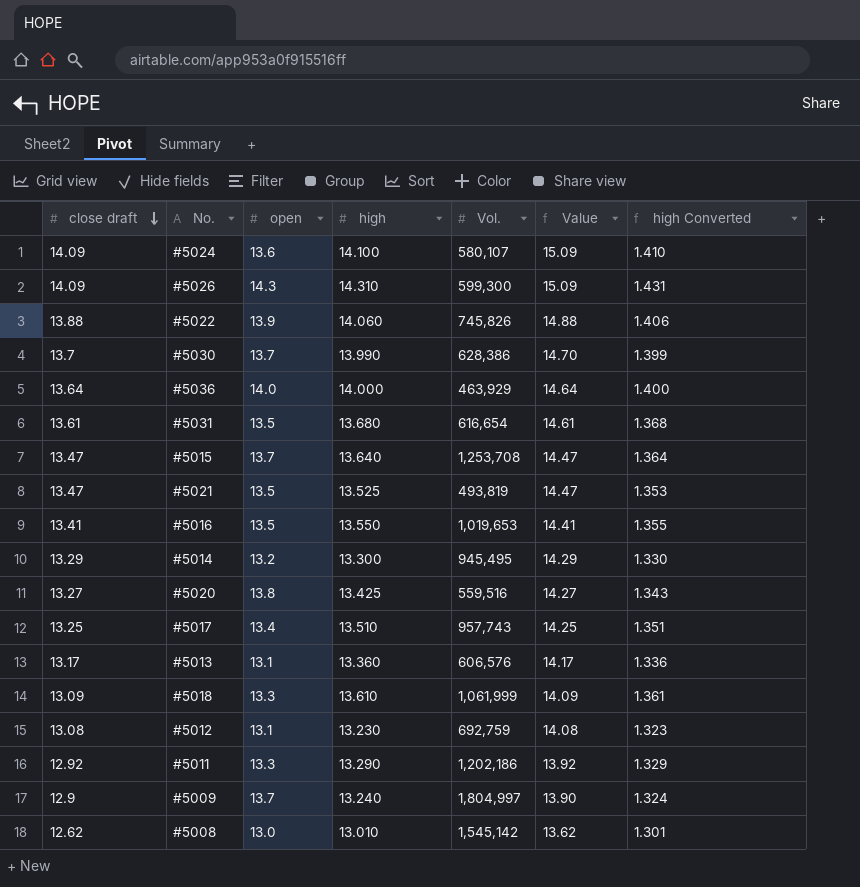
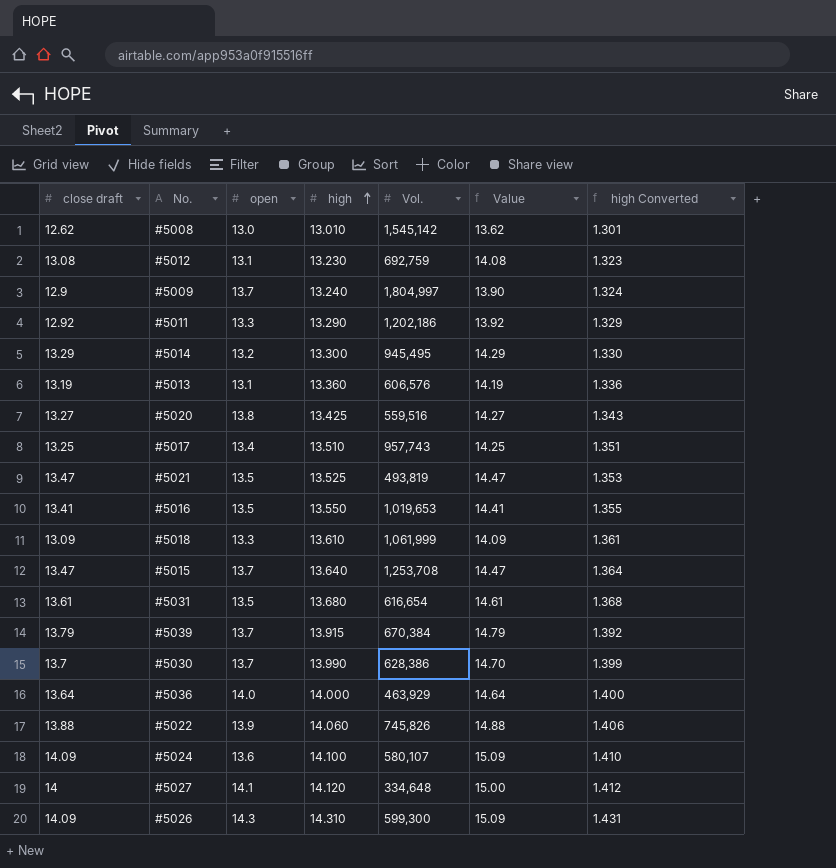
row order: close draft descending -> high ascending
#5013 | close draft: 13.17 -> 13.19
#5013 | Value: 14.17 -> 14.19
row #5039: none -> 13.79 | 13.7 | 13.915 | 670,384 | 14.79 | 1.392
row #5027: none -> 14 | 14.1 | 14.120 | 334,648 | 15.00 | 1.412

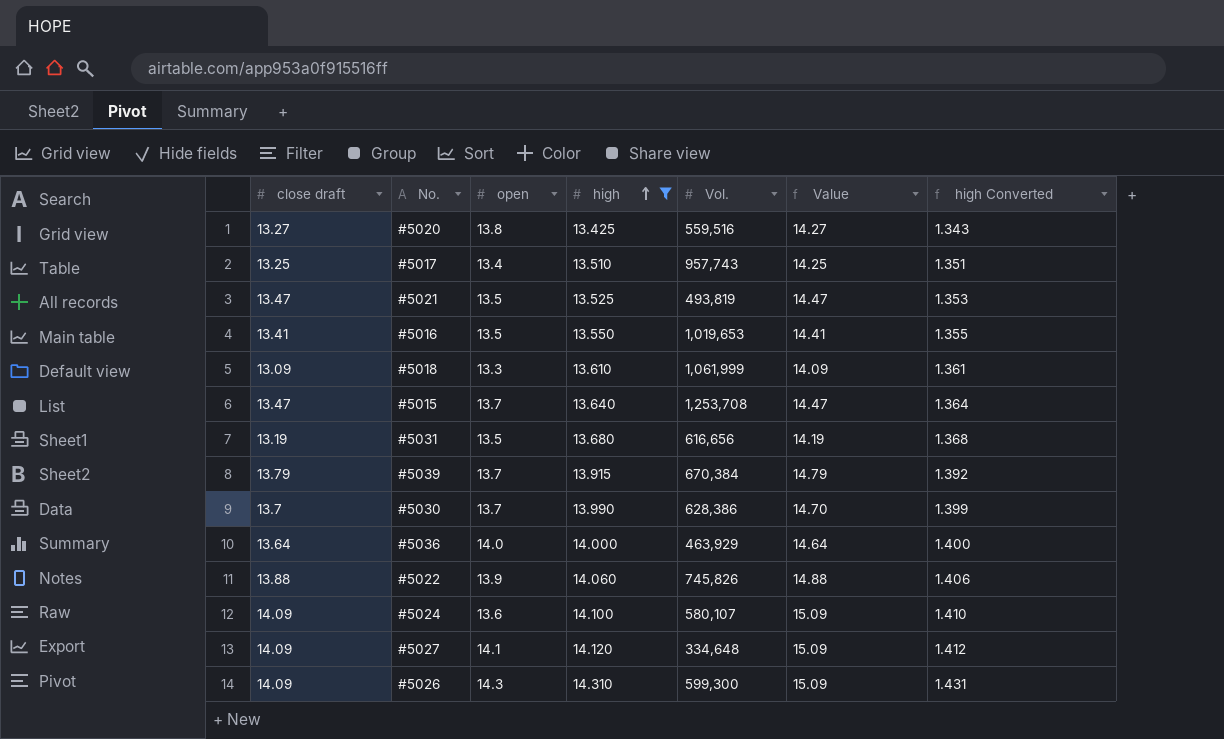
filter: none -> high >= 13.425
#5031 | close draft: 13.61 -> 13.19
#5031 | Vol.: 616,654 -> 616,656
#5031 | Value: 14.61 -> 14.19
#5027 | close draft: 14 -> 14.09
#5027 | Value: 15.00 -> 15.09

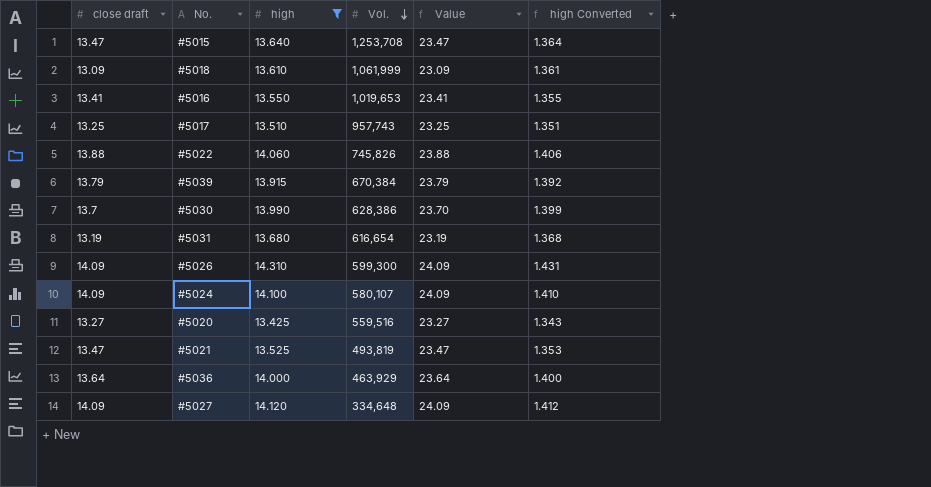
row order: high ascending -> Vol. descending
column open | position: 3 -> none
column Value | formula: [close draft] + 1 -> [close draft] + 10
#5031 | Vol.: 616,656 -> 616,654

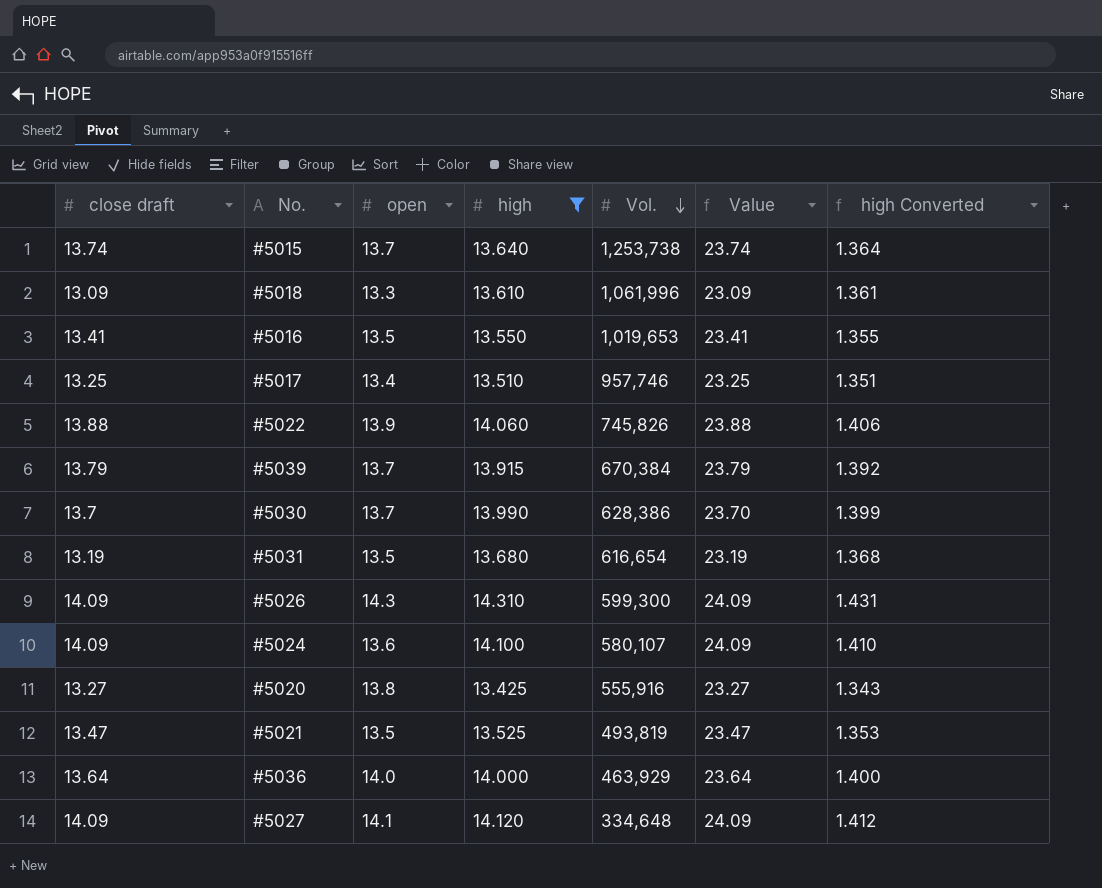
column open | position: none -> 3
#5015 | close draft: 13.47 -> 13.74
#5015 | Vol.: 1,253,708 -> 1,253,738
#5015 | Value: 23.47 -> 23.74
#5018 | Vol.: 1,061,999 -> 1,061,996
#5017 | Vol.: 957,743 -> 957,746
#5020 | Vol.: 559,516 -> 555,916

